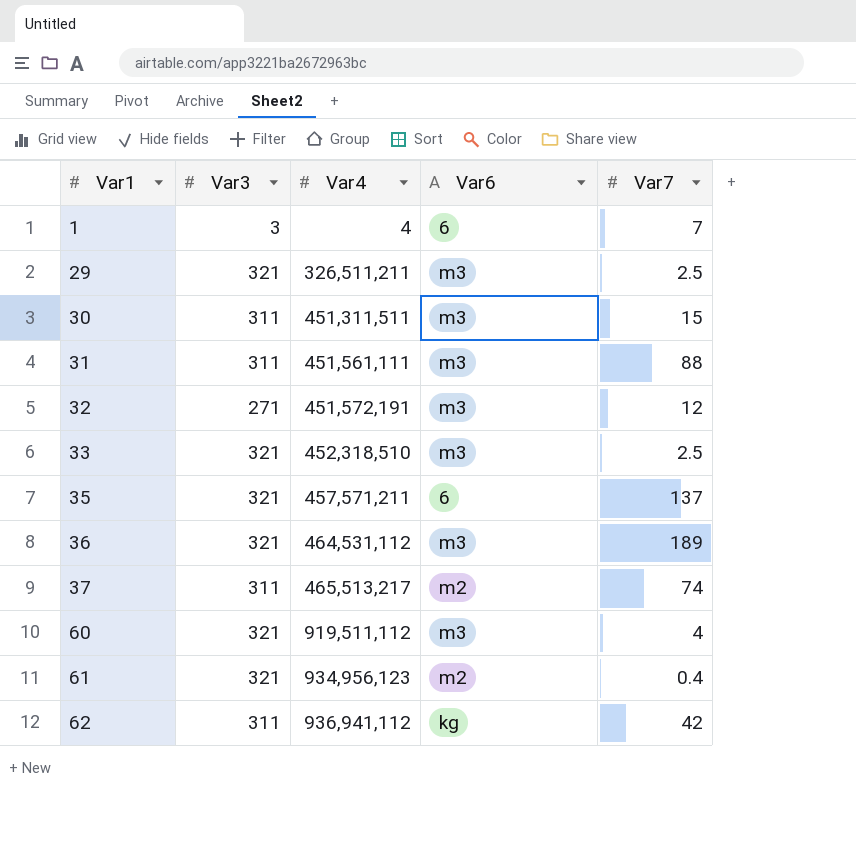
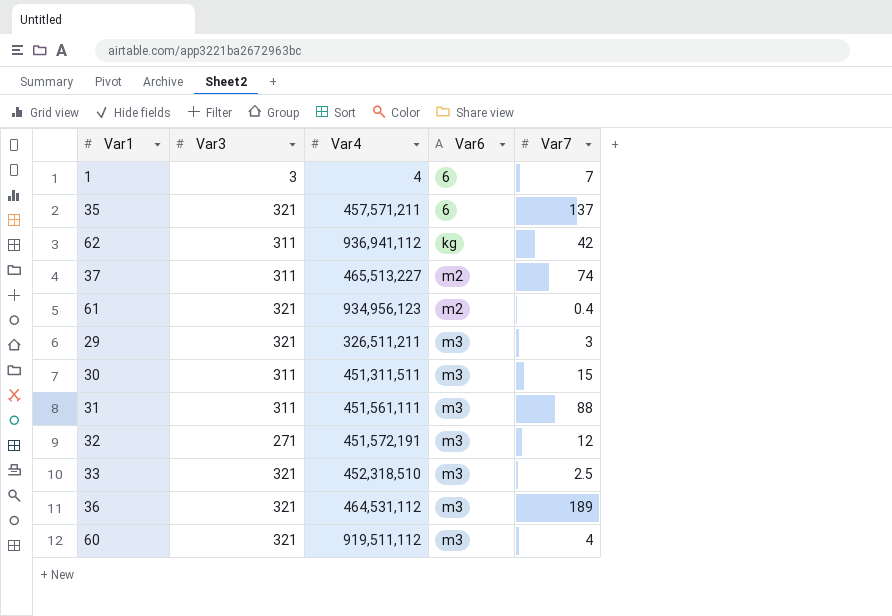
row order: Var1 ascending -> Var6 ascending
37 | Var4: 465,513,217 -> 465,513,227
29 | Var7: 2.5 -> 3

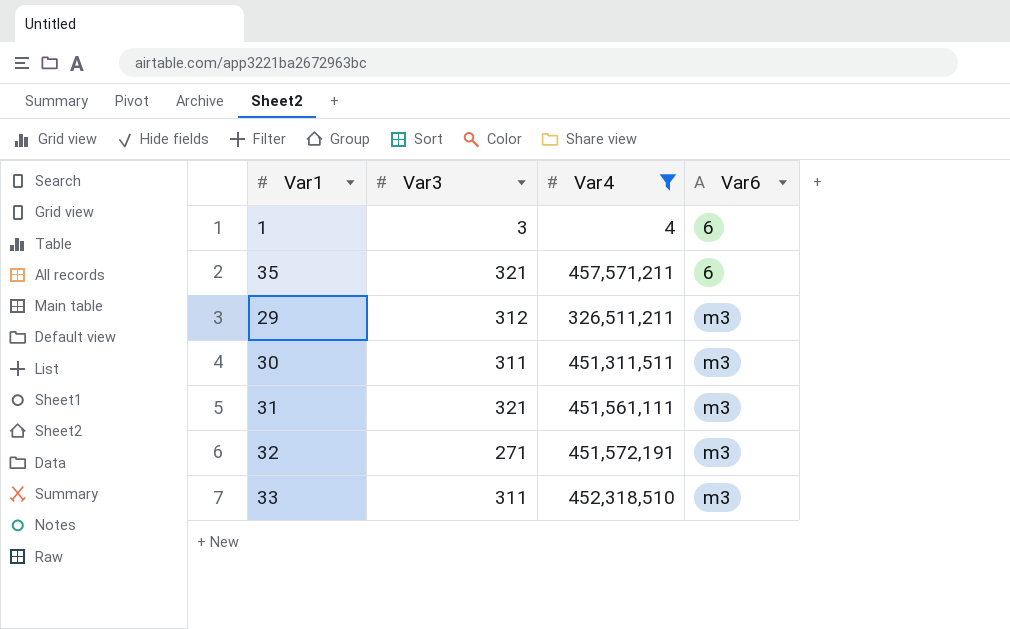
filter: none -> Var4 <= 457,571,211
column Var7 | position: 5 -> none
29 | Var3: 321 -> 312
31 | Var3: 311 -> 321
33 | Var3: 321 -> 311

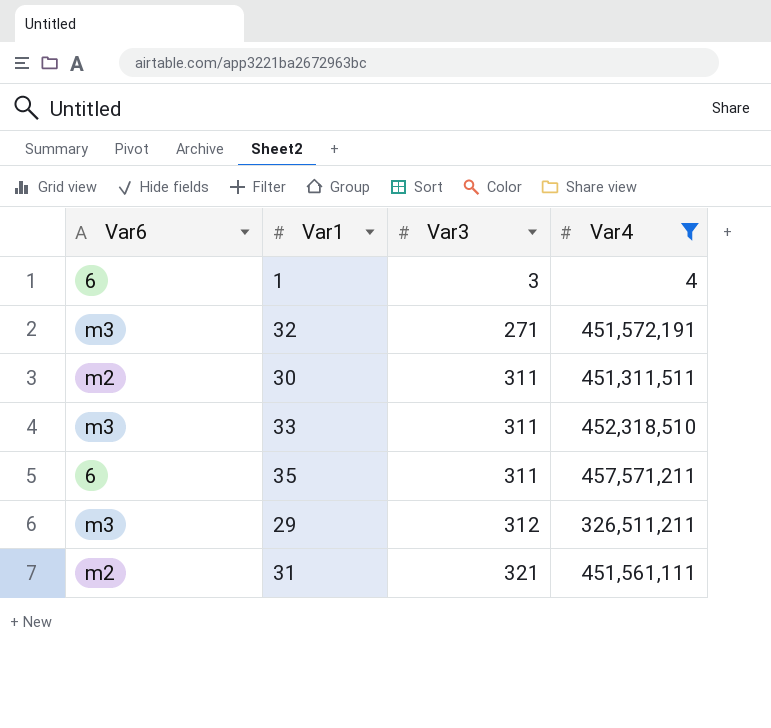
row order: Var6 ascending -> Var3 ascending
column Var6 | position: 4 -> 1
30 | Var6: m3 -> m2
35 | Var3: 321 -> 311
31 | Var6: m3 -> m2

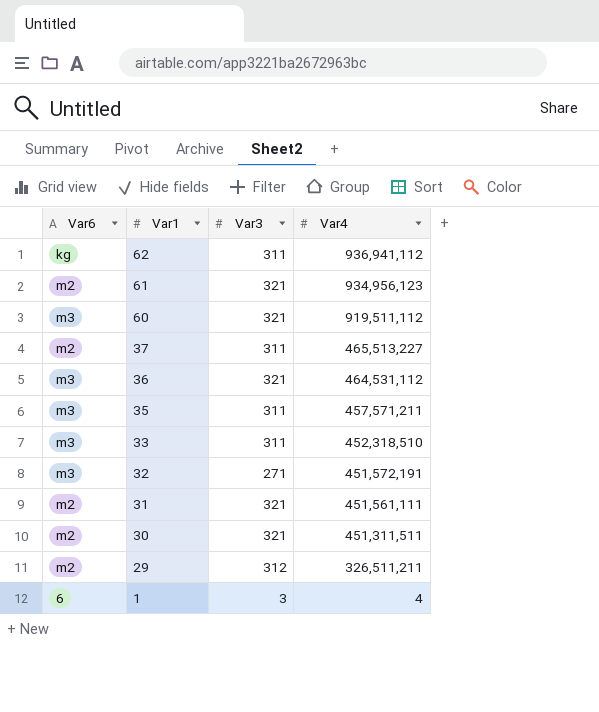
filter: Var4 <= 457,571,211 -> none
row order: Var3 ascending -> Var1 descending
35 | Var6: 6 -> m3
30 | Var3: 311 -> 321
29 | Var6: m3 -> m2

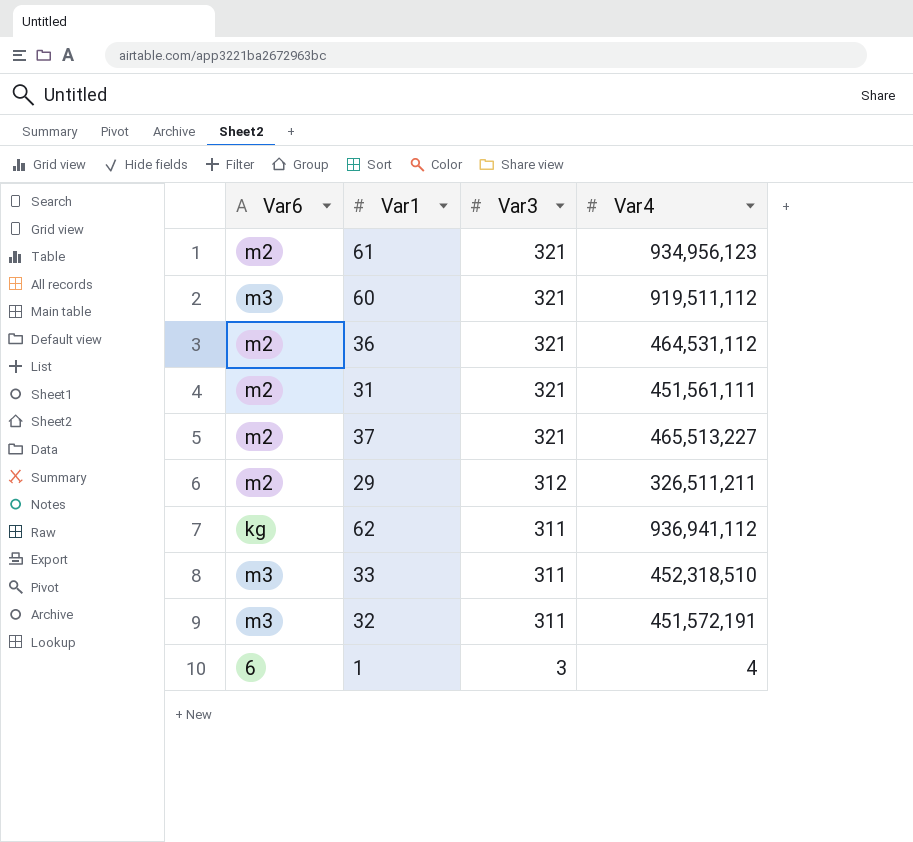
row order: Var1 descending -> Var3 descending
row 35: m3 | 311 | 457,571,211 -> none
row 30: m2 | 321 | 451,311,511 -> none
36 | Var6: m3 -> m2
37 | Var3: 311 -> 321
32 | Var3: 271 -> 311

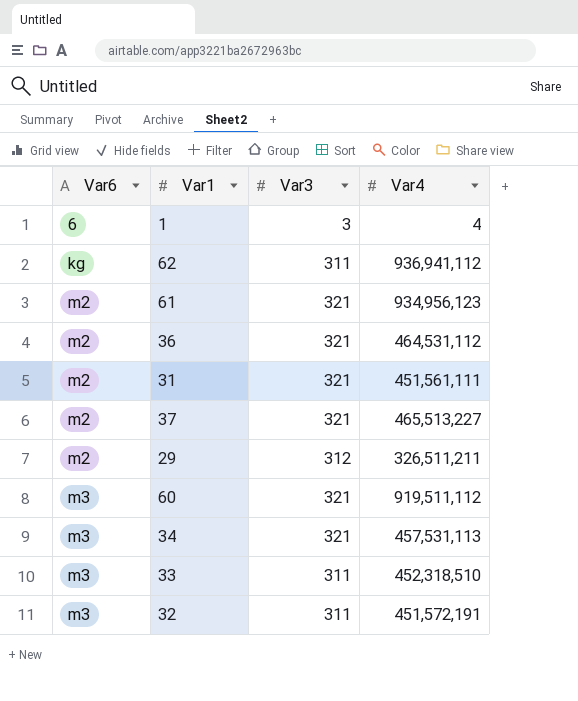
row order: Var3 descending -> Var6 ascending
row 34: none -> m3 | 321 | 457,531,113

